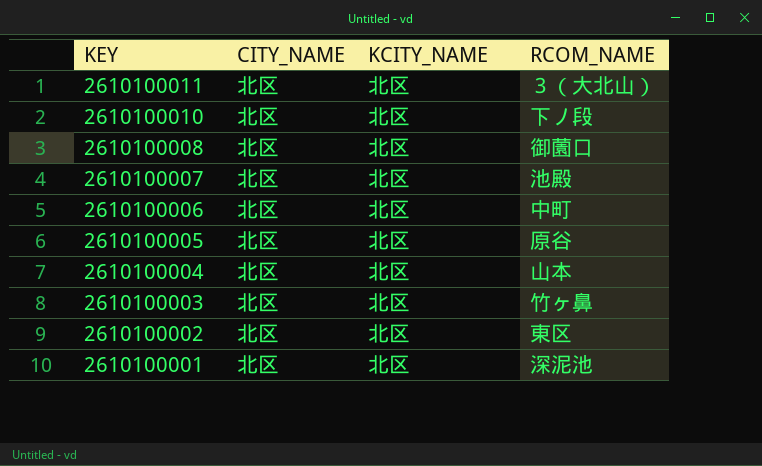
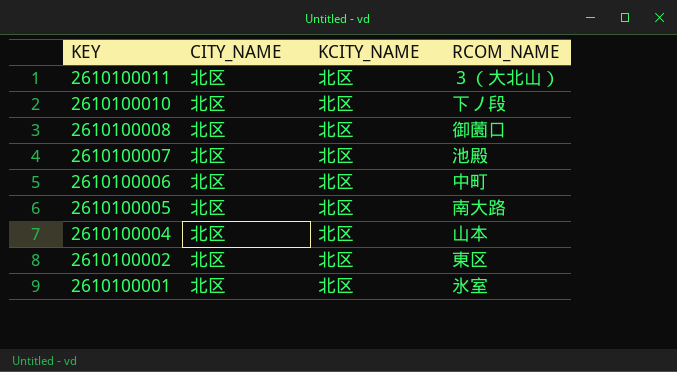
row 2610100003: 北区 | 北区 | 竹ヶ鼻 -> none
2610100005 | RCOM_NAME: 原谷 -> 南大路
2610100001 | RCOM_NAME: 深泥池 -> 氷室

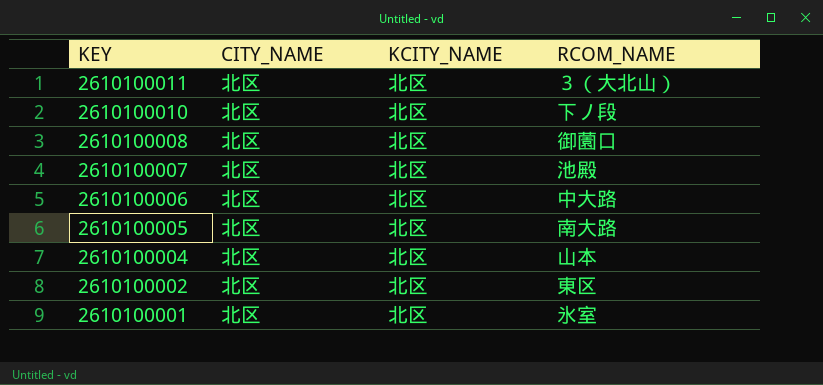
2610100006 | RCOM_NAME: 中町 -> 中大路

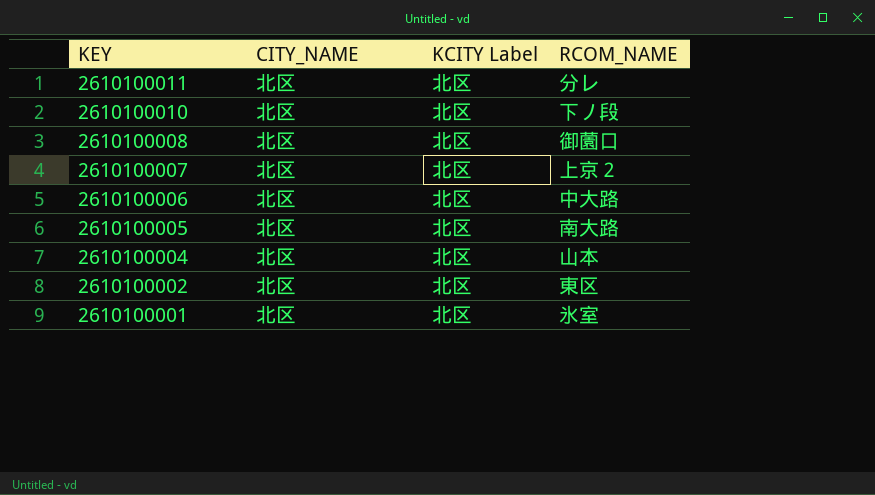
column name: KCITY_NAME -> KCITY Label
2610100011 | RCOM_NAME: ３（大北山） -> 分レ
2610100007 | RCOM_NAME: 池殿 -> 上京２

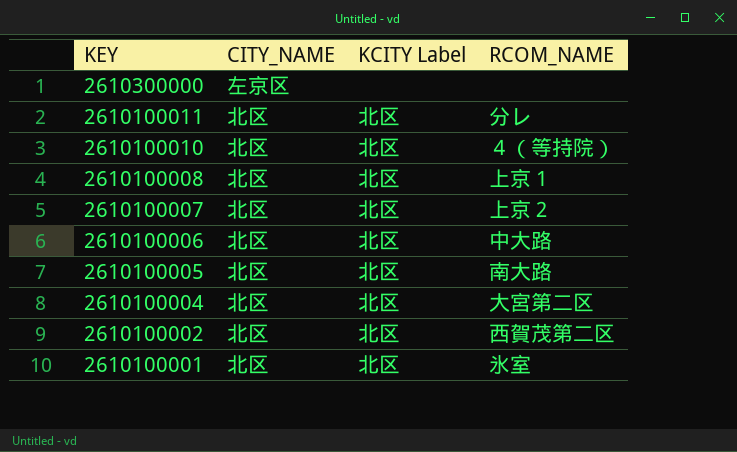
row 2610300000: none -> 左京区 | none | none
2610100010 | RCOM_NAME: 下ノ段 -> ４（等持院）
2610100008 | RCOM_NAME: 御薗口 -> 上京１
2610100004 | RCOM_NAME: 山本 -> 大宮第二区
2610100002 | RCOM_NAME: 東区 -> 西賀茂第二区

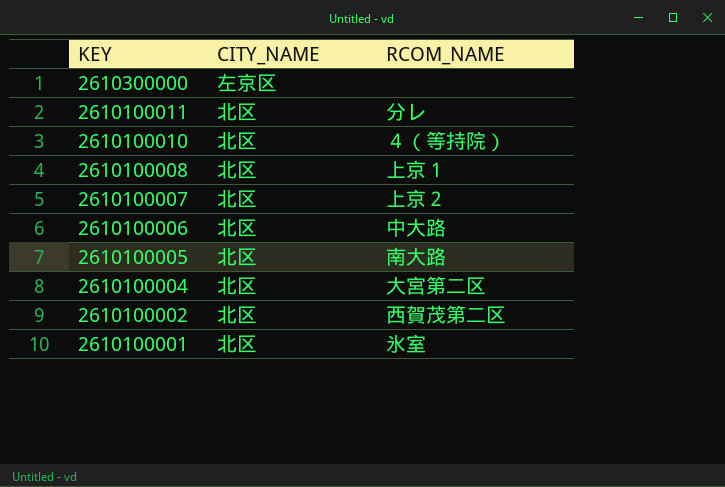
column KCITY Label | position: 3 -> none

